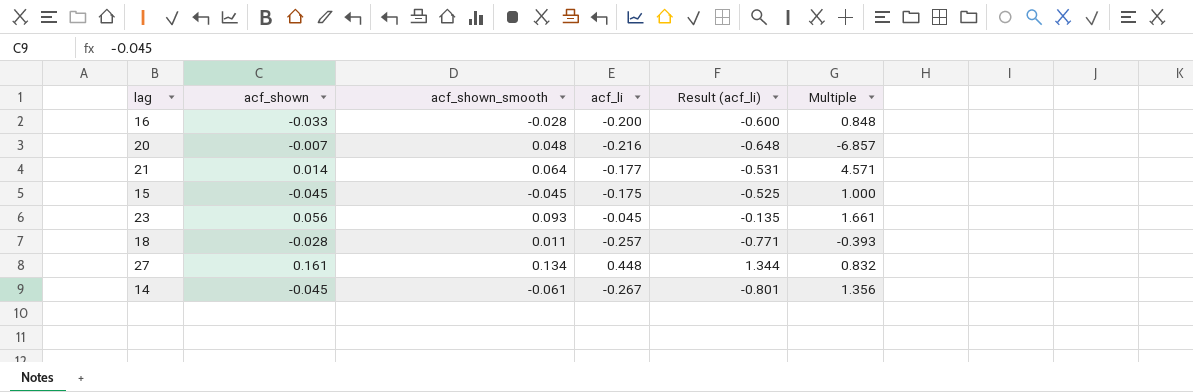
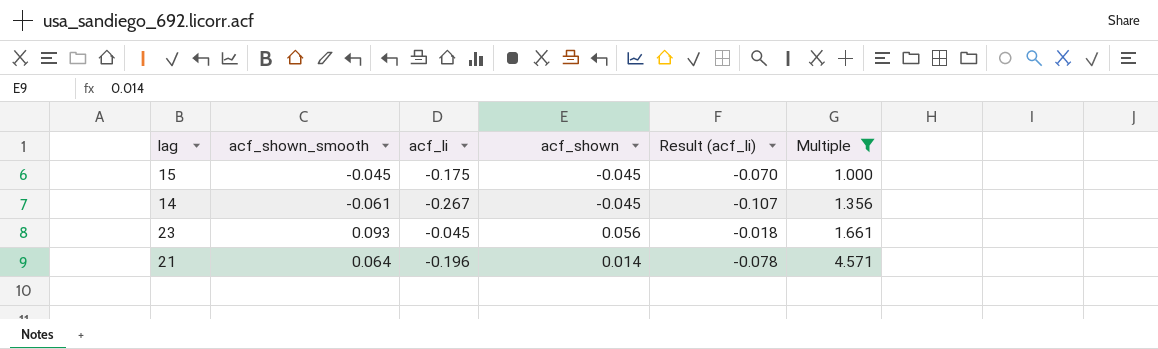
filter: none -> Multiple >= 1.000
row order: none -> Multiple ascending
column acf_shown | position: 2 -> 4
column Result (acf_li) | formula: [acf_li] * 3 -> [acf_li] * 0.4
21 | acf_li: -0.177 -> -0.196

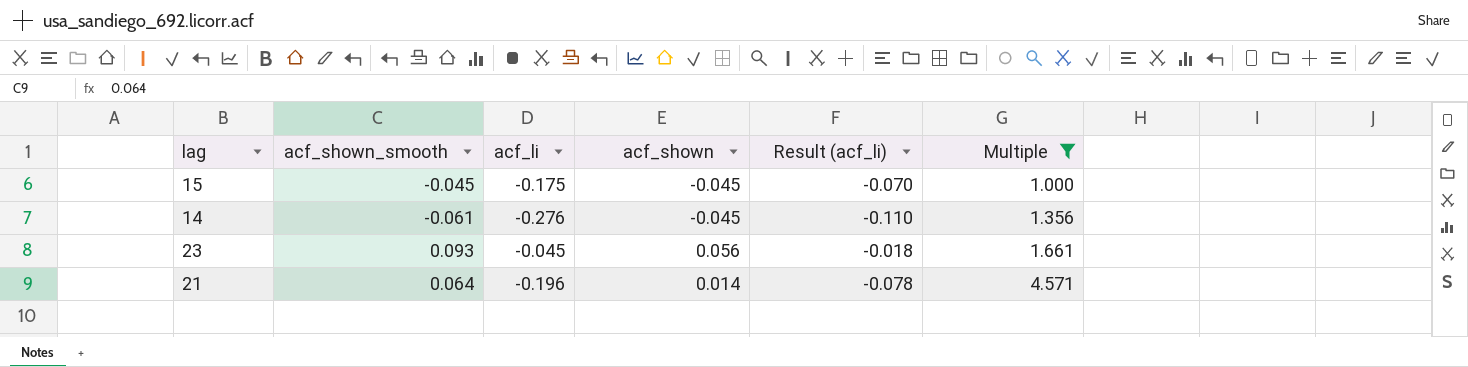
14 | acf_li: -0.267 -> -0.276
14 | Result (acf_li): -0.107 -> -0.110

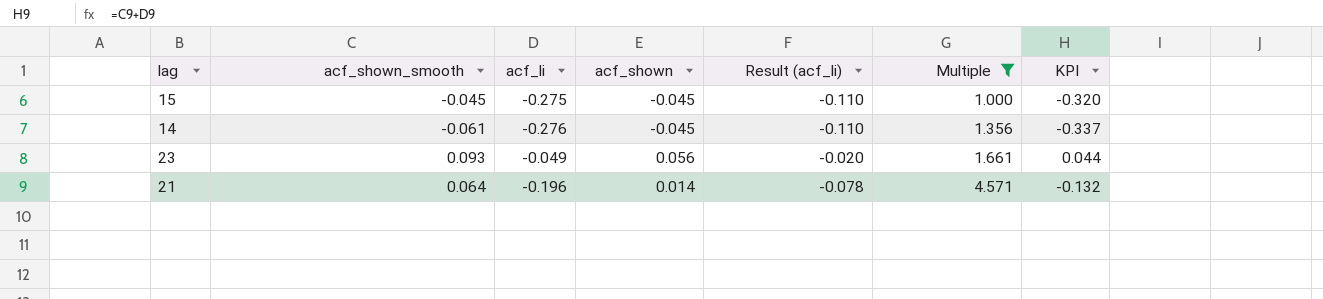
column KPI | formula: none -> [acf_shown_smooth] + [acf_li]
15 | acf_li: -0.175 -> -0.275
15 | Result (acf_li): -0.070 -> -0.110
23 | acf_li: -0.045 -> -0.049
23 | Result (acf_li): -0.018 -> -0.020

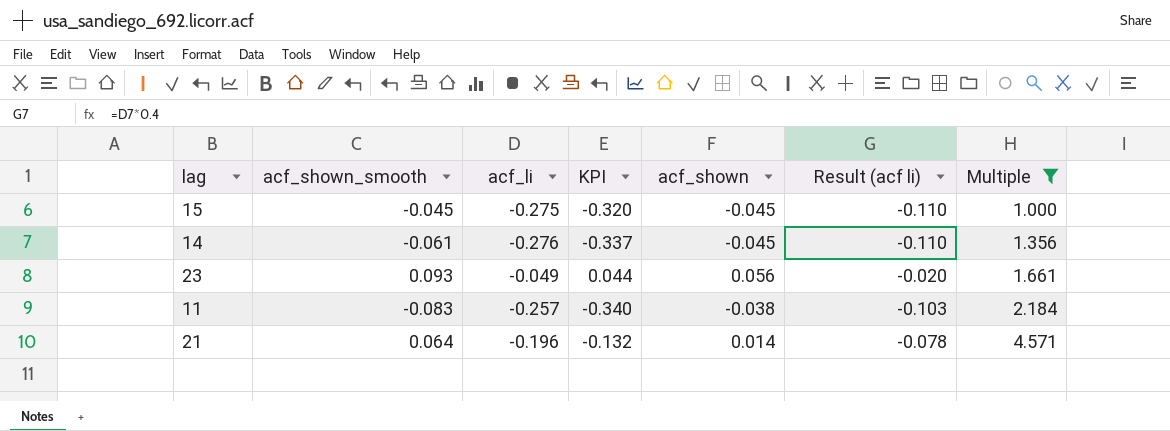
column KPI | position: 7 -> 4
column name: Result (acf_li) -> Result (acf li)
row 11: none -> -0.083 | -0.257 | -0.340 | -0.038 | -0.103 | 2.184

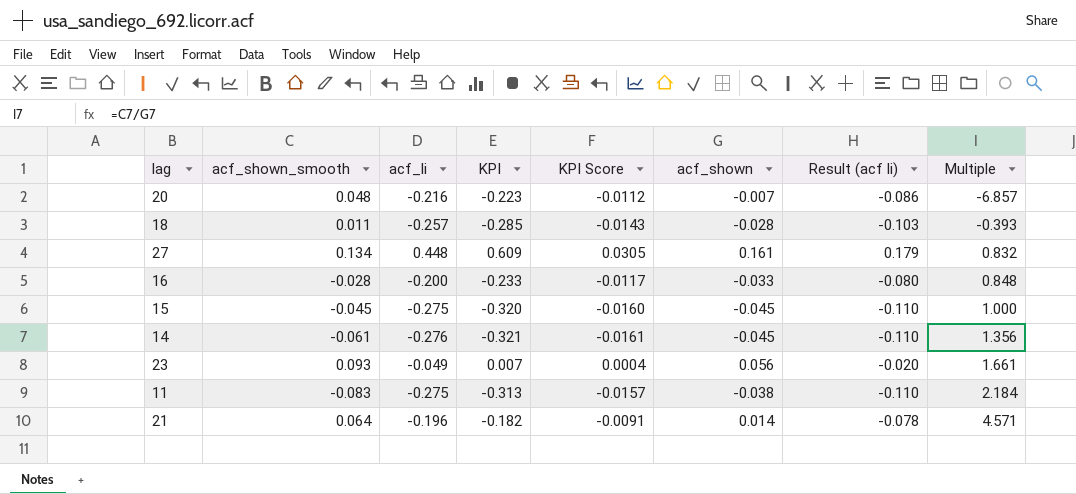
filter: Multiple >= 1.000 -> none
column KPI | formula: [acf_shown_smooth] + [acf_li] -> [acf_li] + [acf_shown]
column KPI Score | formula: none -> [KPI] * 0.05
11 | acf_li: -0.257 -> -0.275
11 | Result (acf li): -0.103 -> -0.110

